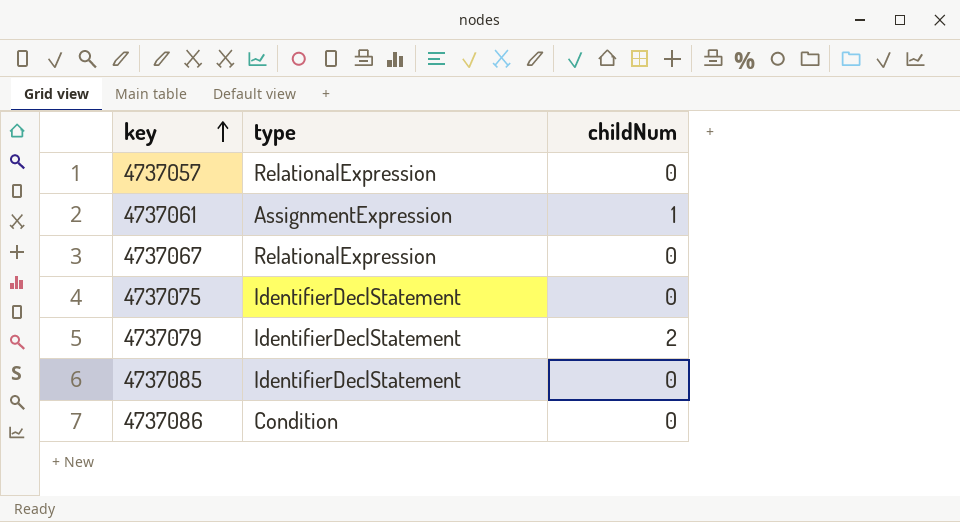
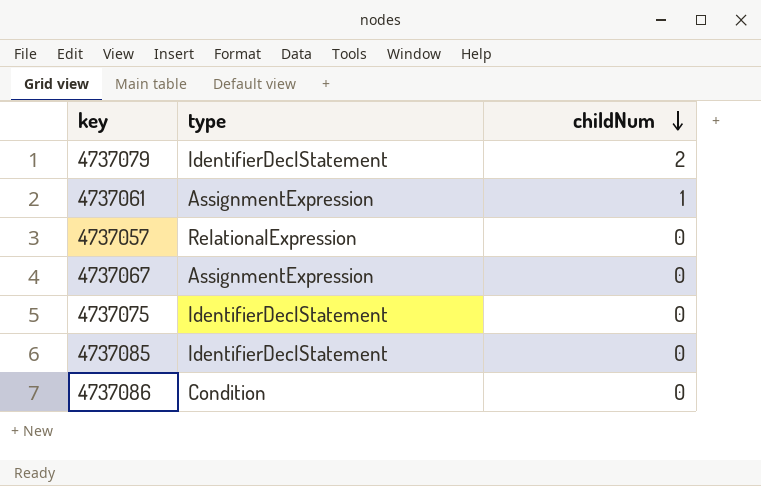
row order: key ascending -> childNum descending
4737067 | type: RelationalExpression -> AssignmentExpression

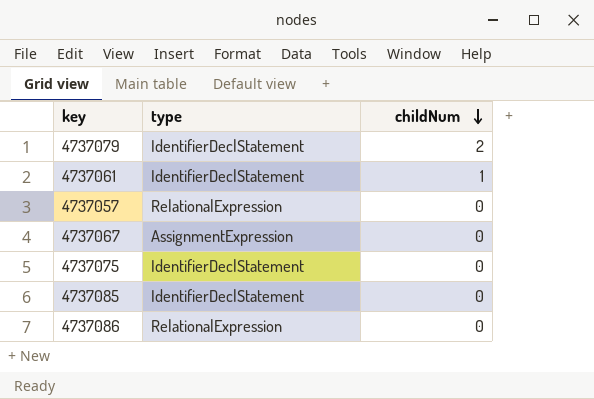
4737061 | type: AssignmentExpression -> IdentifierDeclStatement
4737086 | type: Condition -> RelationalExpression

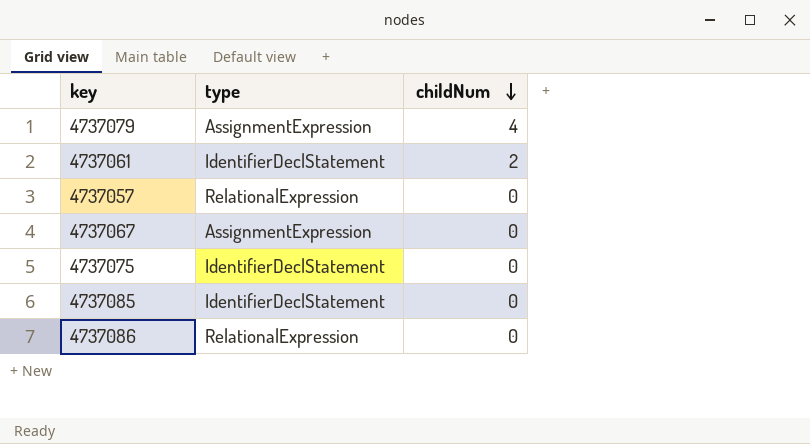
4737079 | type: IdentifierDeclStatement -> AssignmentExpression
4737079 | childNum: 2 -> 4
4737061 | childNum: 1 -> 2

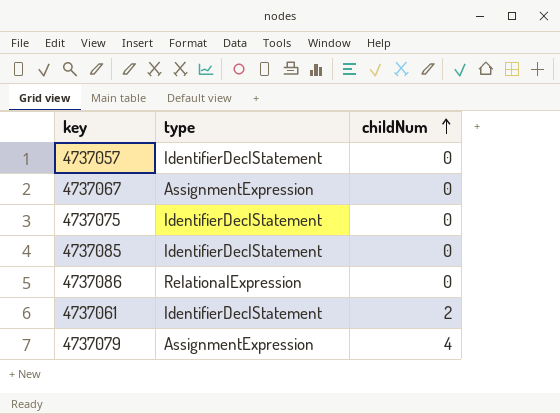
row order: childNum descending -> childNum ascending
4737057 | type: RelationalExpression -> IdentifierDeclStatement

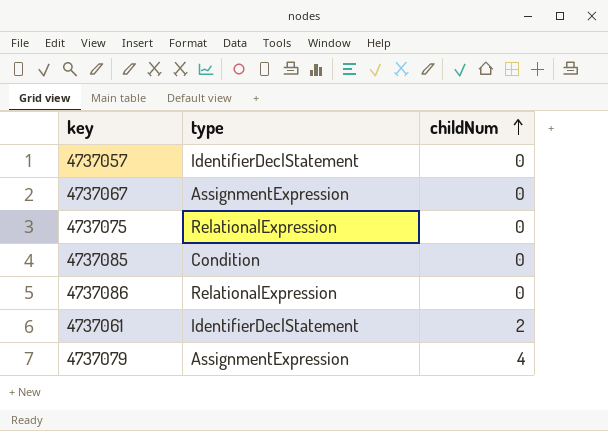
4737075 | type: IdentifierDeclStatement -> RelationalExpression
4737085 | type: IdentifierDeclStatement -> Condition

